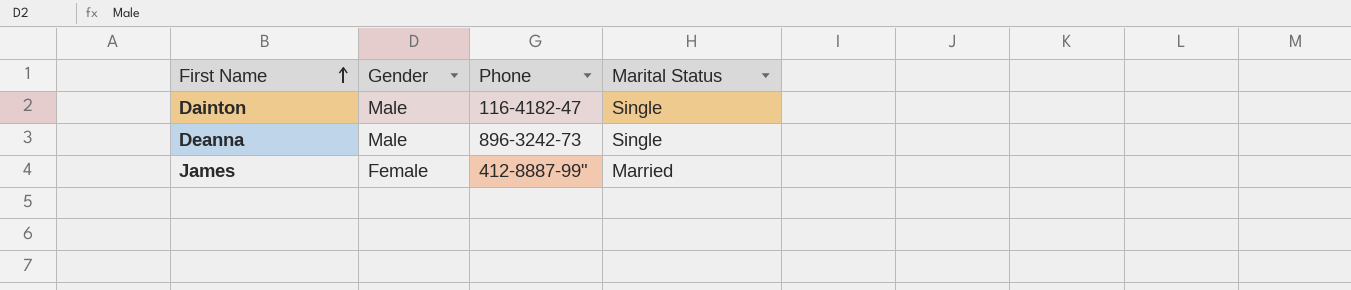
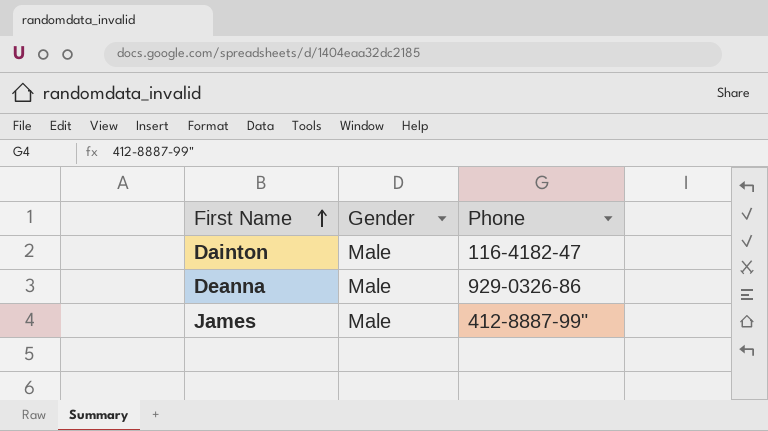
column Marital Status | position: 4 -> none
Deanna | Phone: 896-3242-73 -> 929-0326-86
James | Gender: Female -> Male

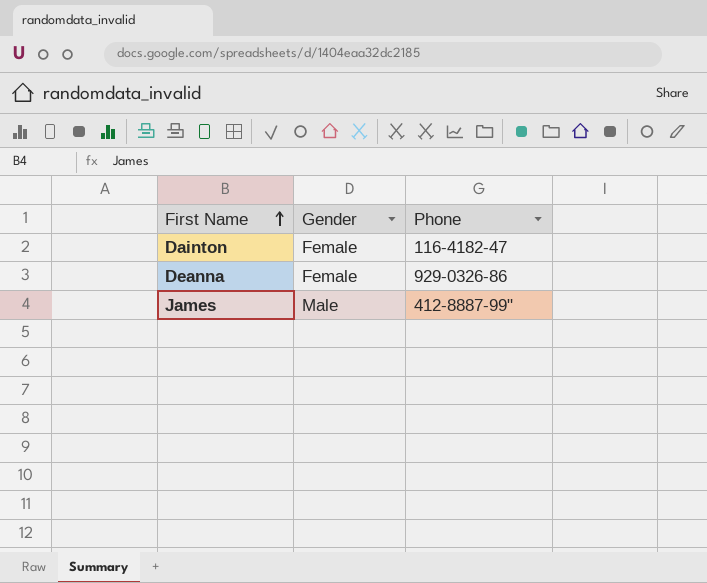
Dainton | Gender: Male -> Female
Deanna | Gender: Male -> Female

